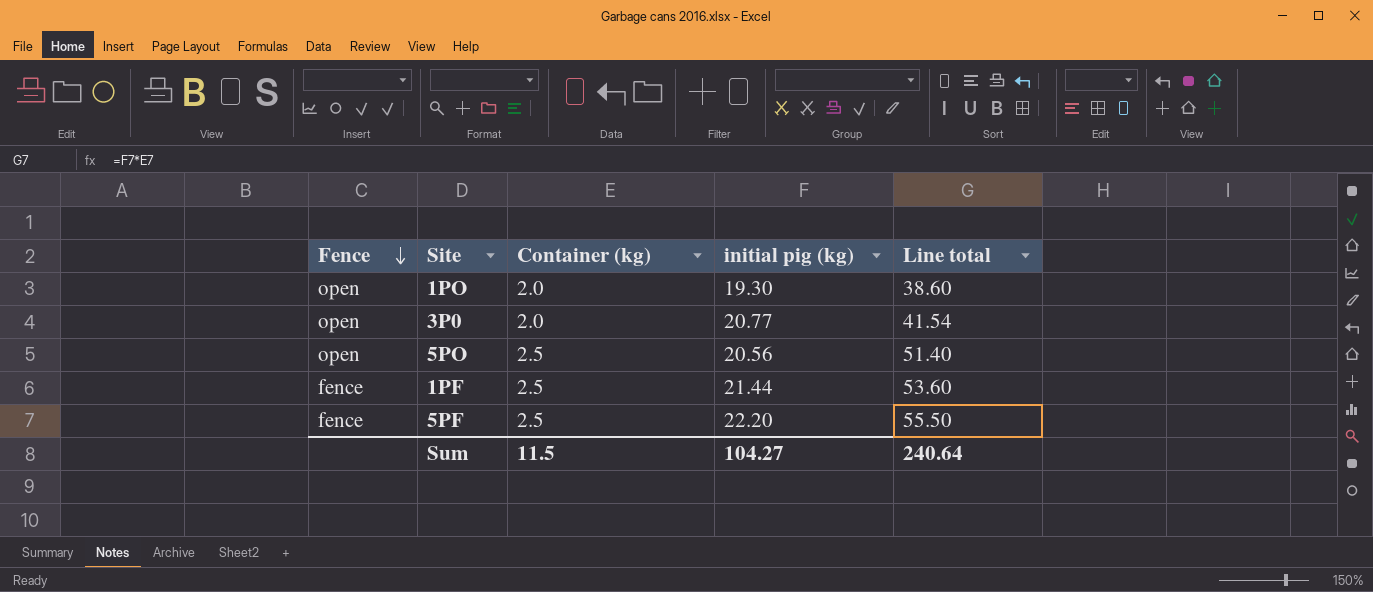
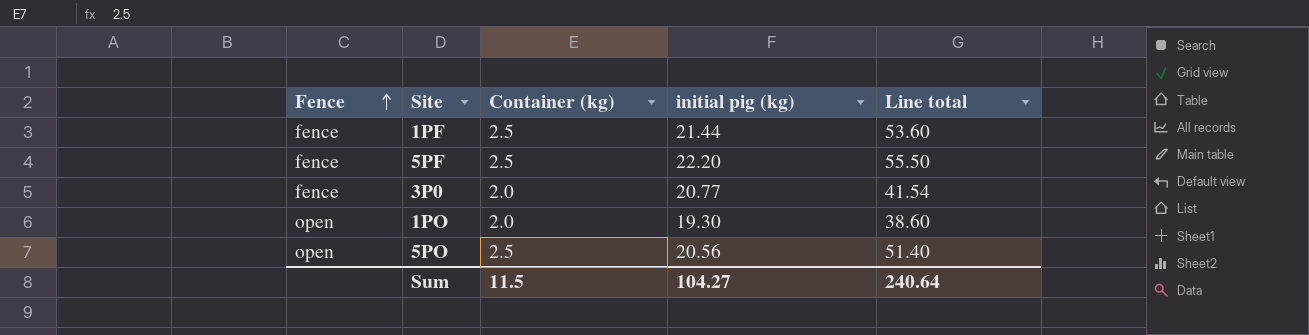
row order: Fence descending -> Fence ascending
3P0 | Fence: open -> fence

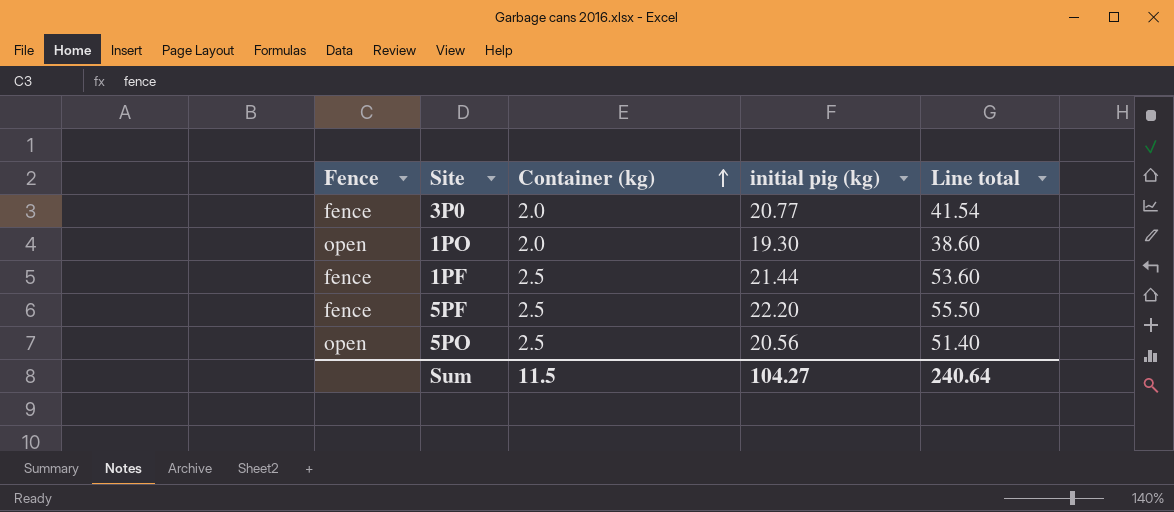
row order: Fence ascending -> Container (kg) ascending

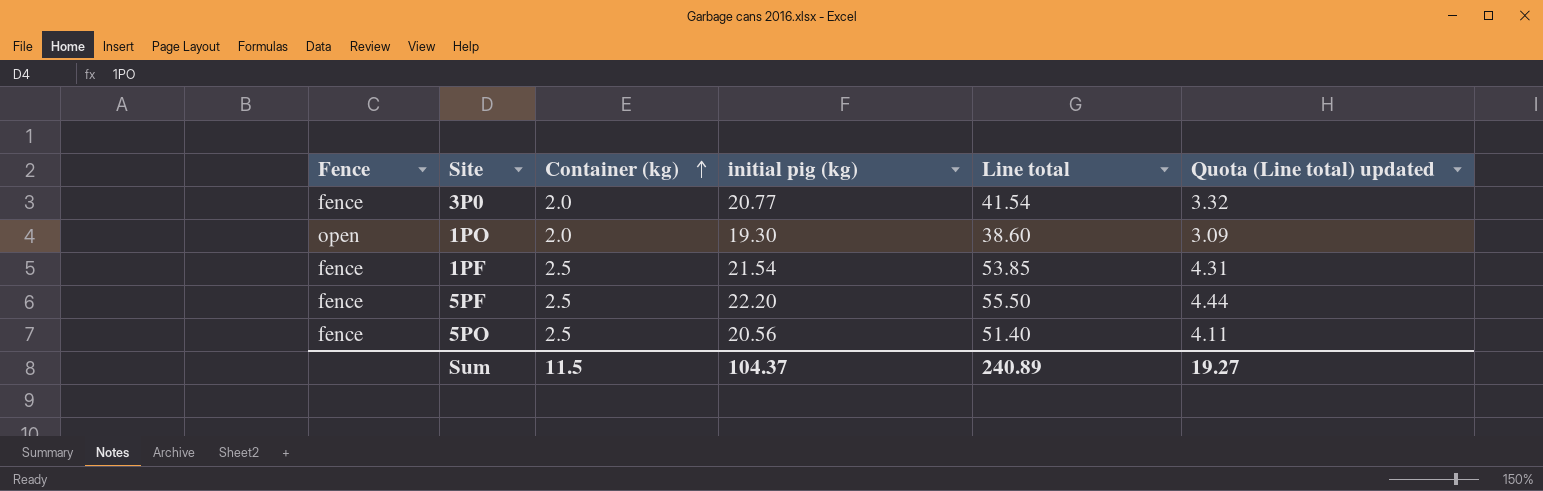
column Quota (Line total) updated | formula: none -> [Line total] * 0.08
1PF | initial pig (kg): 21.44 -> 21.54
1PF | Line total: 53.60 -> 53.85
5PO | Fence: open -> fence
Sum | initial pig (kg): 104.27 -> 104.37
Sum | Line total: 240.64 -> 240.89

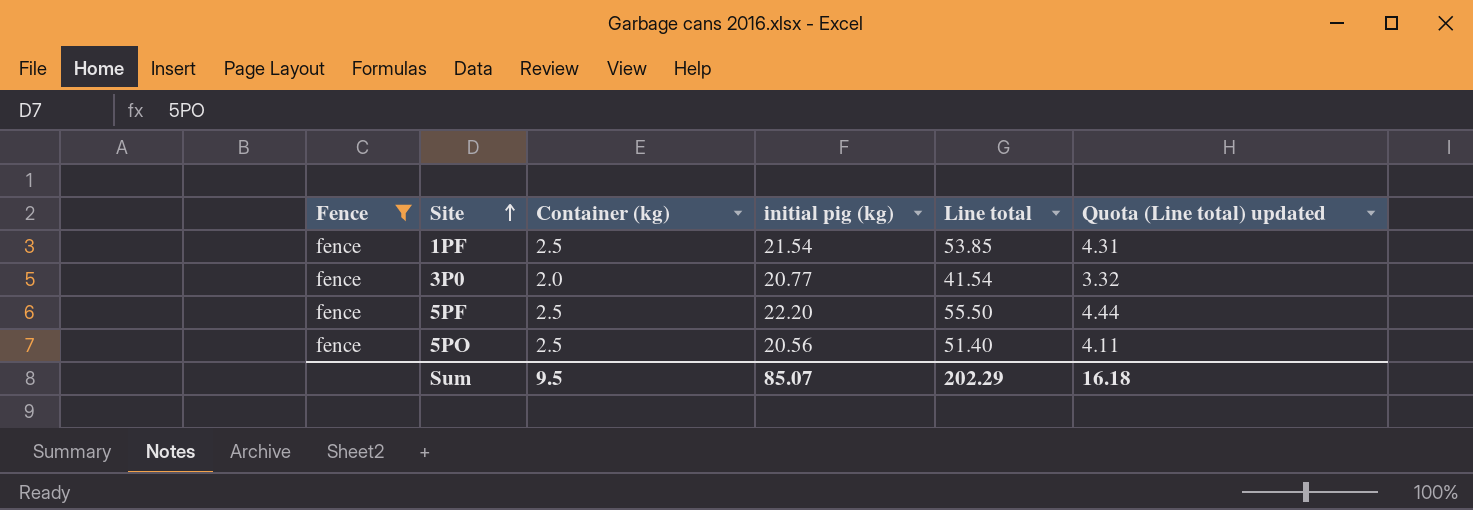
filter: none -> Fence = fence
row order: Container (kg) ascending -> Site ascending
Sum | Container (kg): 11.5 -> 9.5
Sum | initial pig (kg): 104.37 -> 85.07
Sum | Line total: 240.89 -> 202.29
Sum | Quota (Line total) updated: 19.27 -> 16.18

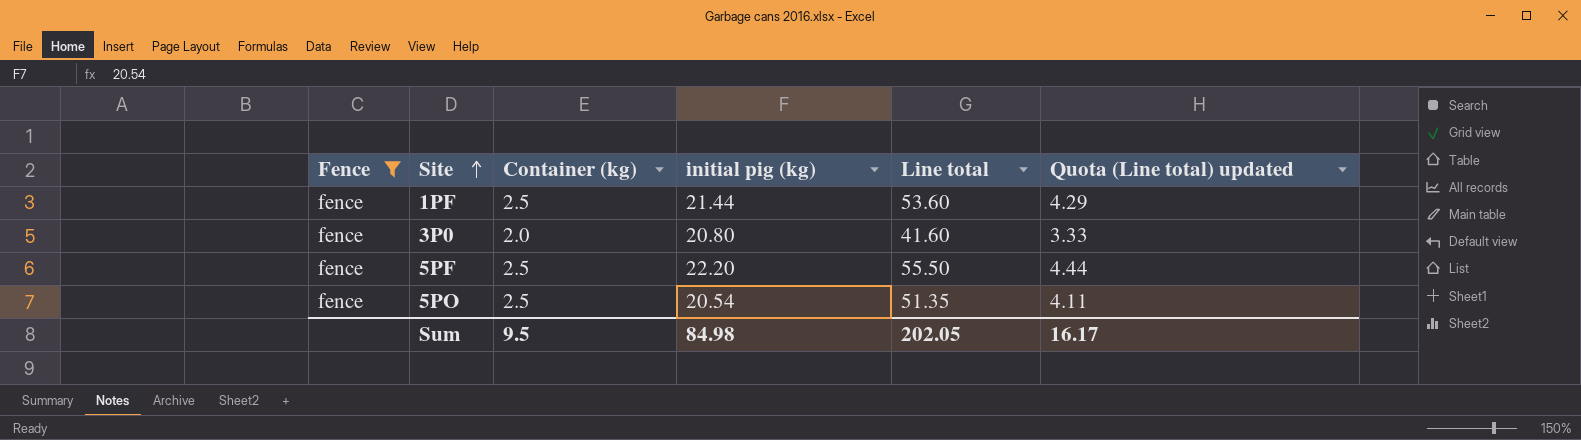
1PF | initial pig (kg): 21.54 -> 21.44
1PF | Line total: 53.85 -> 53.60
1PF | Quota (Line total) updated: 4.31 -> 4.29
3P0 | initial pig (kg): 20.77 -> 20.80
3P0 | Line total: 41.54 -> 41.60
3P0 | Quota (Line total) updated: 3.32 -> 3.33
5PO | initial pig (kg): 20.56 -> 20.54
5PO | Line total: 51.40 -> 51.35
Sum | initial pig (kg): 85.07 -> 84.98
Sum | Line total: 202.29 -> 202.05
Sum | Quota (Line total) updated: 16.18 -> 16.17

